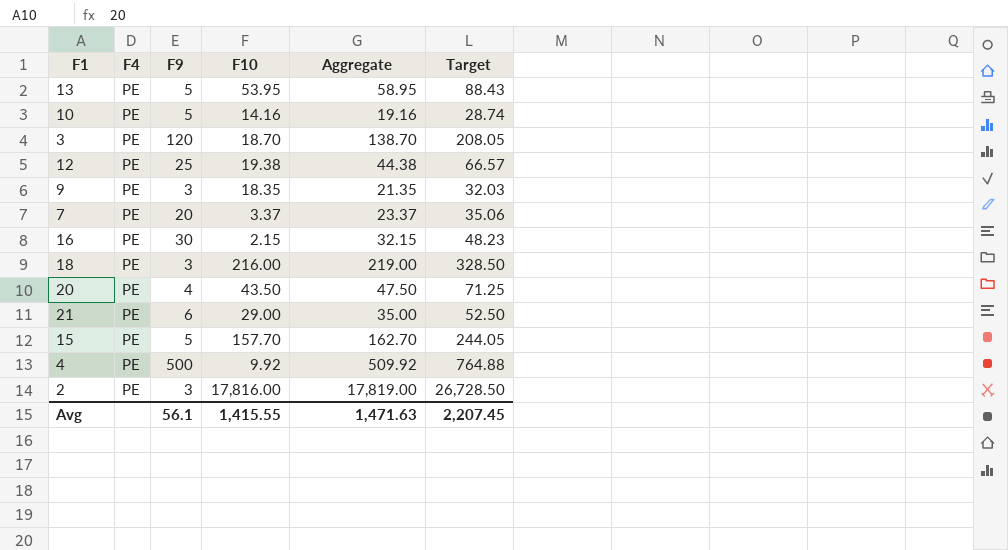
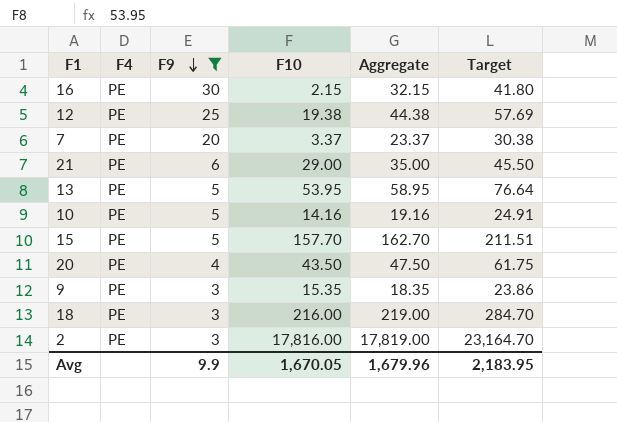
filter: none -> F9 <= 30
row order: none -> F9 descending
column Target | formula: [Aggregate] * 1.5 -> [Aggregate] * 1.3
9 | F10: 18.35 -> 15.35
9 | Aggregate: 21.35 -> 18.35
Avg | F9: 56.1 -> 9.9
Avg | F10: 1,415.55 -> 1,670.05
Avg | Aggregate: 1,471.63 -> 1,679.96
Avg | Target: 2,207.45 -> 2,183.95

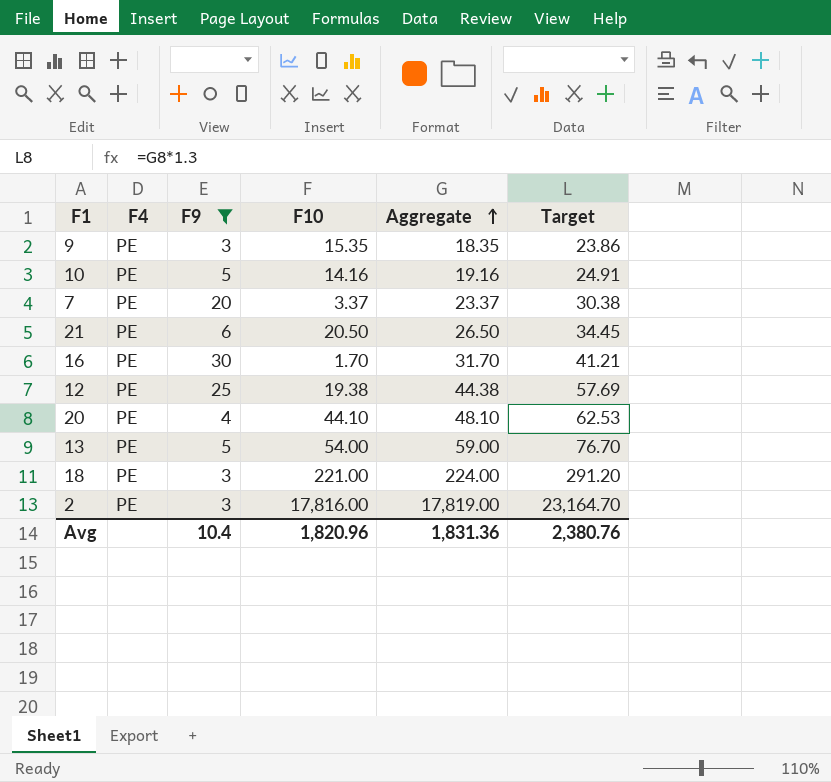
row order: F9 descending -> Aggregate ascending
row 15: PE | 5 | 157.70 | 162.70 | 211.51 -> none
21 | F10: 29.00 -> 20.50
21 | Aggregate: 35.00 -> 26.50
21 | Target: 45.50 -> 34.45
16 | F10: 2.15 -> 1.70
16 | Aggregate: 32.15 -> 31.70
16 | Target: 41.80 -> 41.21
20 | F10: 43.50 -> 44.10
20 | Aggregate: 47.50 -> 48.10
20 | Target: 61.75 -> 62.53
13 | F10: 53.95 -> 54.00
13 | Aggregate: 58.95 -> 59.00
13 | Target: 76.64 -> 76.70
18 | F10: 216.00 -> 221.00
18 | Aggregate: 219.00 -> 224.00
18 | Target: 284.70 -> 291.20
Avg | F9: 9.9 -> 10.4
Avg | F10: 1,670.05 -> 1,820.96
Avg | Aggregate: 1,679.96 -> 1,831.36
Avg | Target: 2,183.95 -> 2,380.76

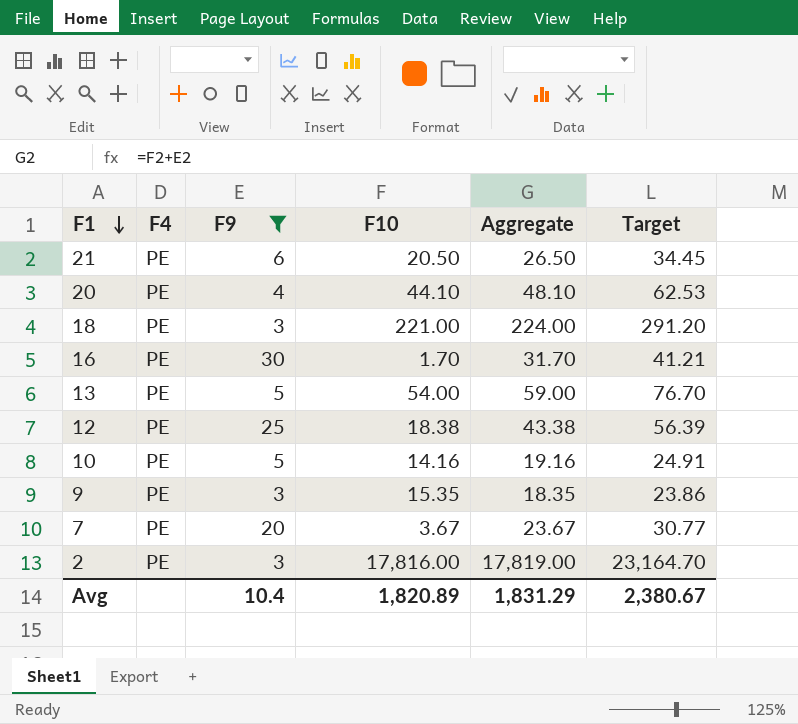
row order: Aggregate ascending -> F1 descending
12 | F10: 19.38 -> 18.38
12 | Aggregate: 44.38 -> 43.38
12 | Target: 57.69 -> 56.39
7 | F10: 3.37 -> 3.67
7 | Aggregate: 23.37 -> 23.67
7 | Target: 30.38 -> 30.77
Avg | F10: 1,820.96 -> 1,820.89
Avg | Aggregate: 1,831.36 -> 1,831.29
Avg | Target: 2,380.76 -> 2,380.67

